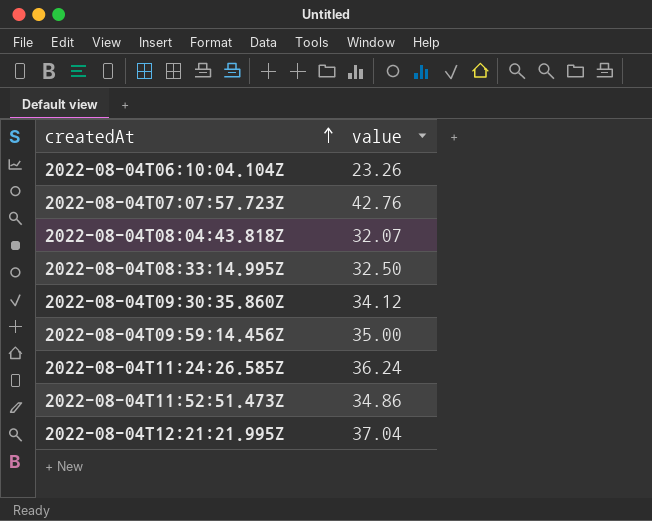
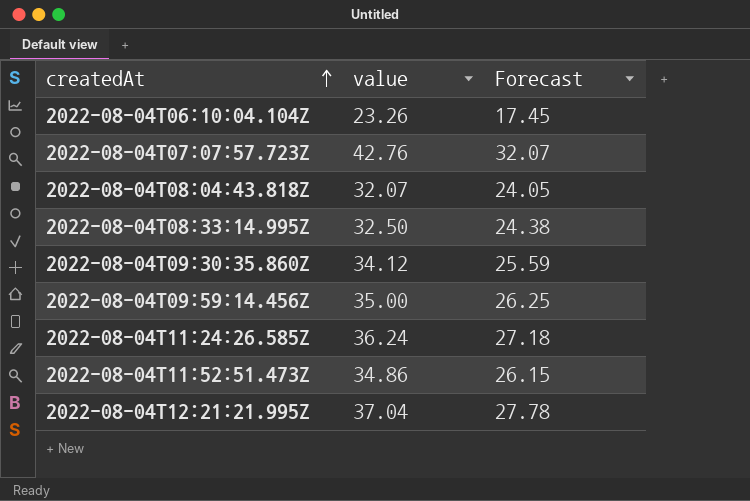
column Forecast | formula: none -> [value] * 0.75

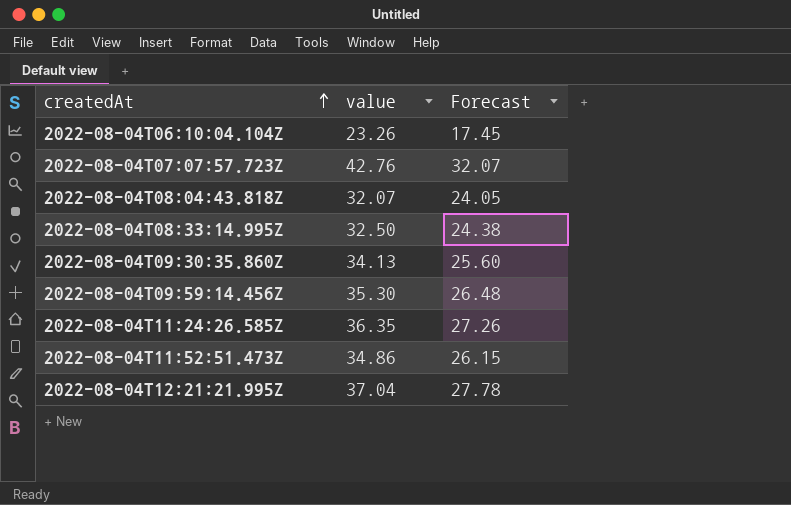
2022-08-04T09:30:35.860Z | value: 34.12 -> 34.13
2022-08-04T09:30:35.860Z | Forecast: 25.59 -> 25.60
2022-08-04T09:59:14.456Z | value: 35.00 -> 35.30
2022-08-04T09:59:14.456Z | Forecast: 26.25 -> 26.48
2022-08-04T11:24:26.585Z | value: 36.24 -> 36.35
2022-08-04T11:24:26.585Z | Forecast: 27.18 -> 27.26

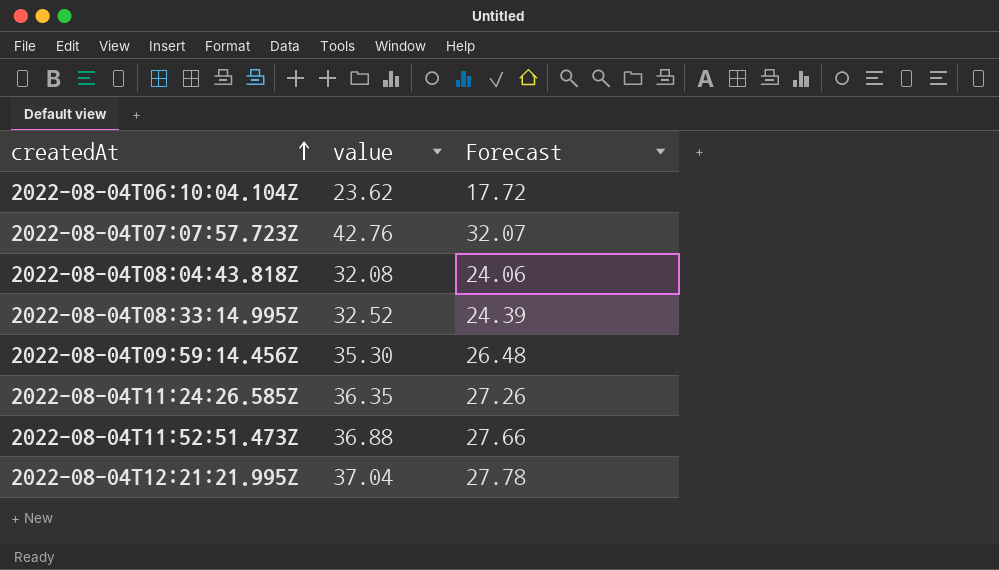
row 2022-08-04T09:30:35.860Z: 34.13 | 25.60 -> none
2022-08-04T06:10:04.104Z | value: 23.26 -> 23.62
2022-08-04T06:10:04.104Z | Forecast: 17.45 -> 17.72
2022-08-04T08:04:43.818Z | value: 32.07 -> 32.08
2022-08-04T08:04:43.818Z | Forecast: 24.05 -> 24.06
2022-08-04T08:33:14.995Z | value: 32.50 -> 32.52
2022-08-04T08:33:14.995Z | Forecast: 24.38 -> 24.39
2022-08-04T11:52:51.473Z | value: 34.86 -> 36.88
2022-08-04T11:52:51.473Z | Forecast: 26.15 -> 27.66

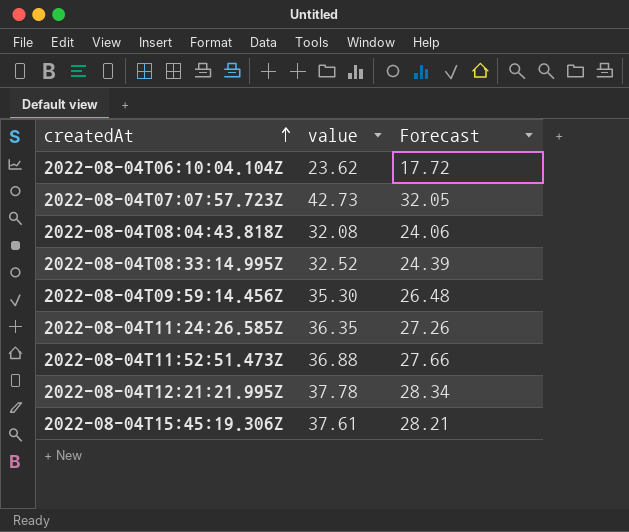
2022-08-04T07:07:57.723Z | value: 42.76 -> 42.73
2022-08-04T07:07:57.723Z | Forecast: 32.07 -> 32.05
2022-08-04T12:21:21.995Z | value: 37.04 -> 37.78
2022-08-04T12:21:21.995Z | Forecast: 27.78 -> 28.34
row 2022-08-04T15:45:19.306Z: none -> 37.61 | 28.21

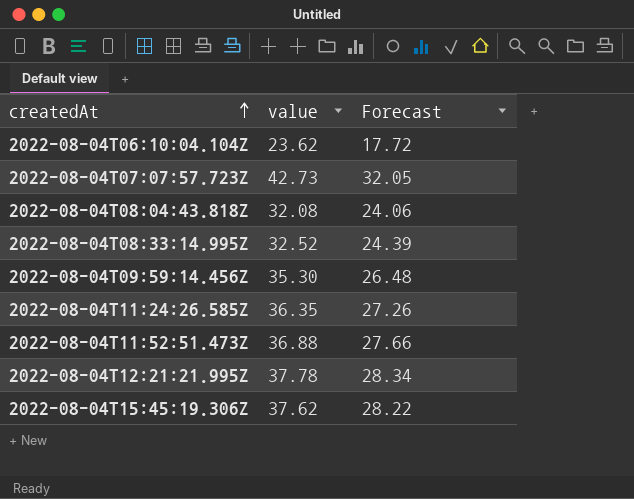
2022-08-04T15:45:19.306Z | value: 37.61 -> 37.62
2022-08-04T15:45:19.306Z | Forecast: 28.21 -> 28.22

